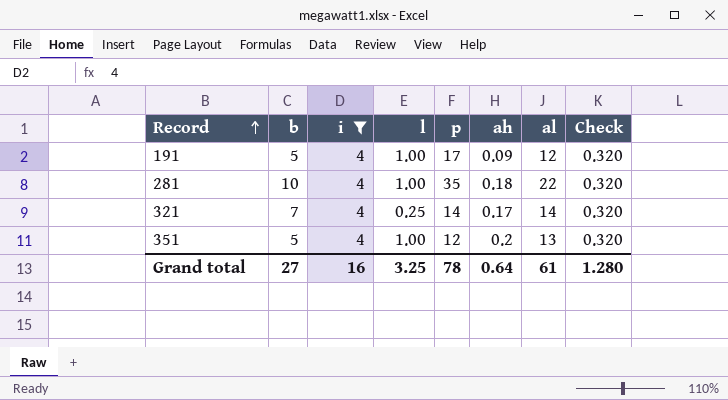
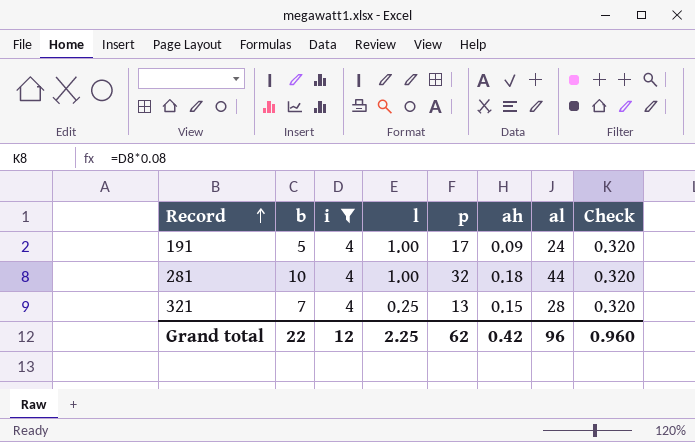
row 351: 5 | 4 | 1.00 | 12 | 0.2 | 13 | 0.320 -> none
191 | al: 12 -> 24
281 | p: 35 -> 32
281 | al: 22 -> 44
321 | p: 14 -> 13
321 | ah: 0.17 -> 0.15
321 | al: 14 -> 28
Grand total | b: 27 -> 22
Grand total | i: 16 -> 12
Grand total | l: 3.25 -> 2.25
Grand total | p: 78 -> 62
Grand total | ah: 0.64 -> 0.42
Grand total | al: 61 -> 96
Grand total | Check: 1.280 -> 0.960

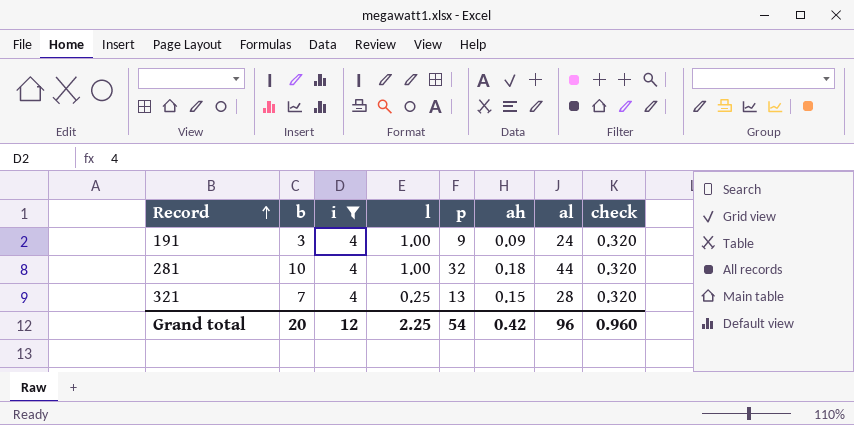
column name: Check -> check
191 | b: 5 -> 3
191 | p: 17 -> 9
Grand total | b: 22 -> 20
Grand total | p: 62 -> 54

